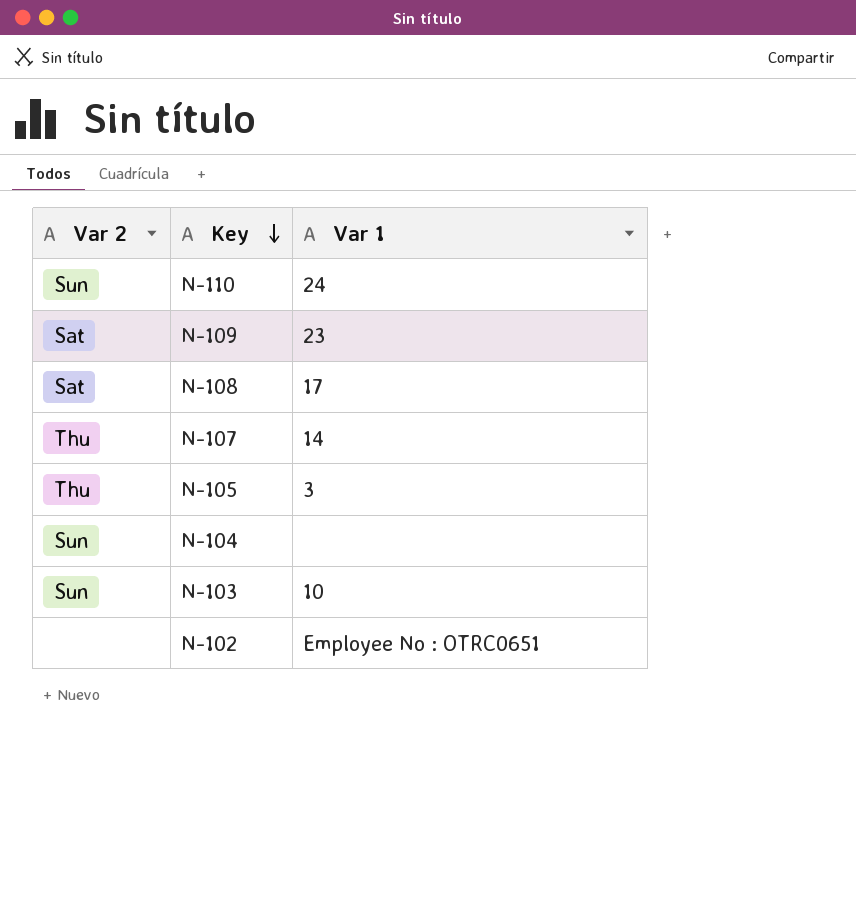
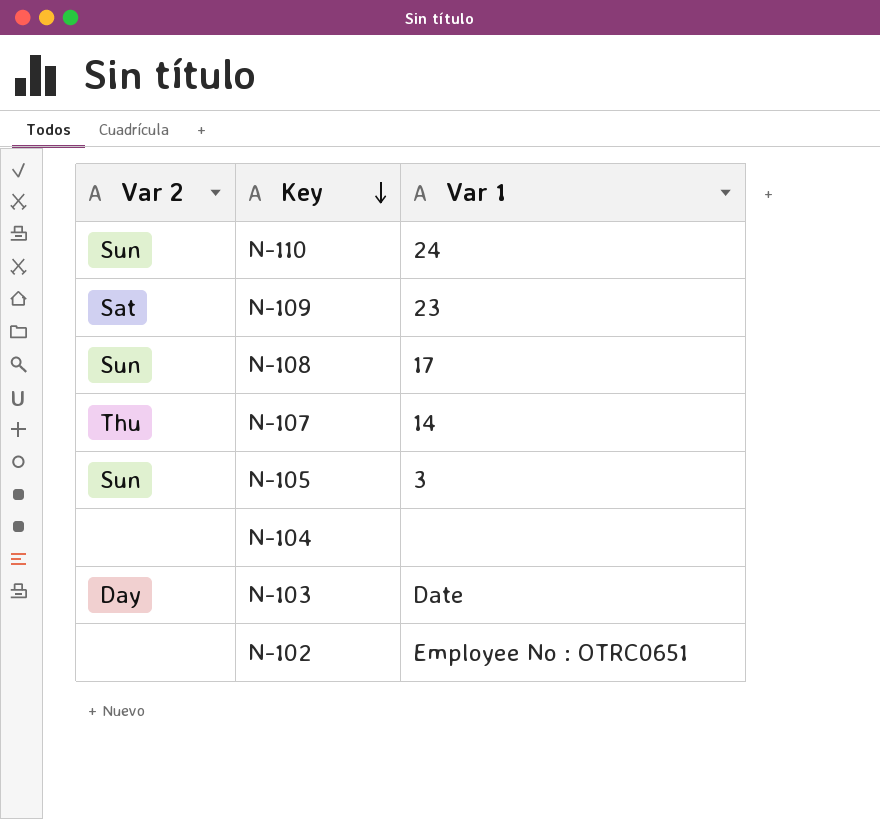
N-108 | Var 2: Sat -> Sun
N-105 | Var 2: Thu -> Sun
N-104 | Var 2: Sun -> none
N-103 | Var 2: Sun -> Day
N-103 | Var 1: 10 -> Date

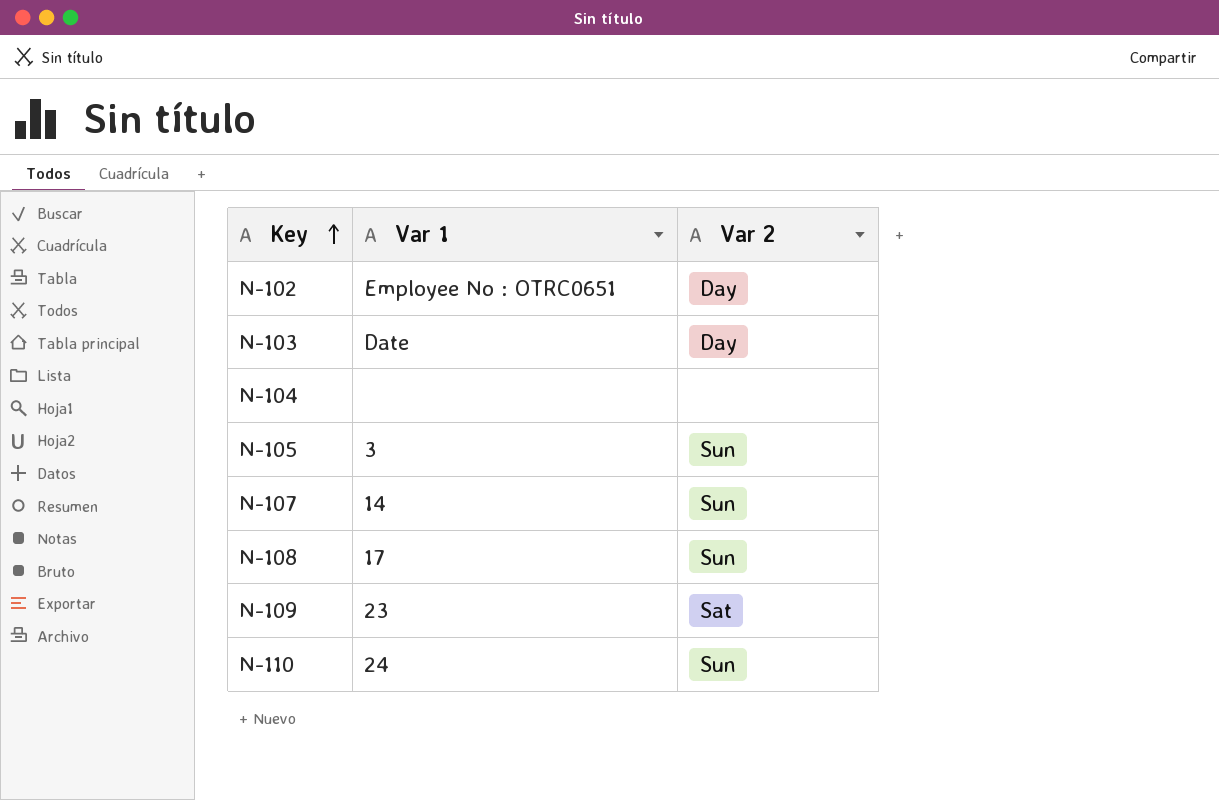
row order: Key descending -> Key ascending
column Var 2 | position: 1 -> 3
N-102 | Var 2: none -> Day
N-107 | Var 2: Thu -> Sun

